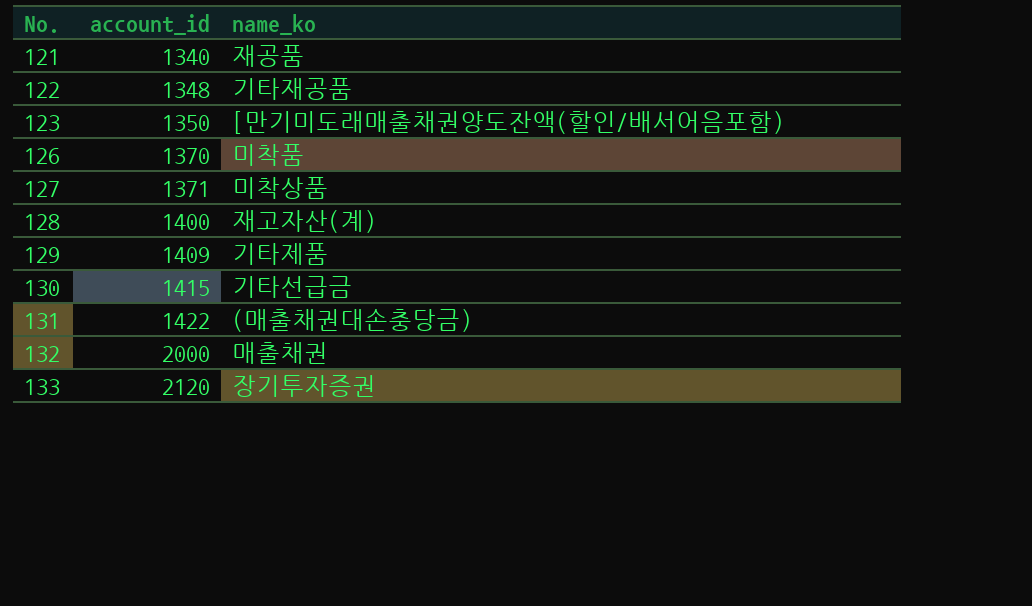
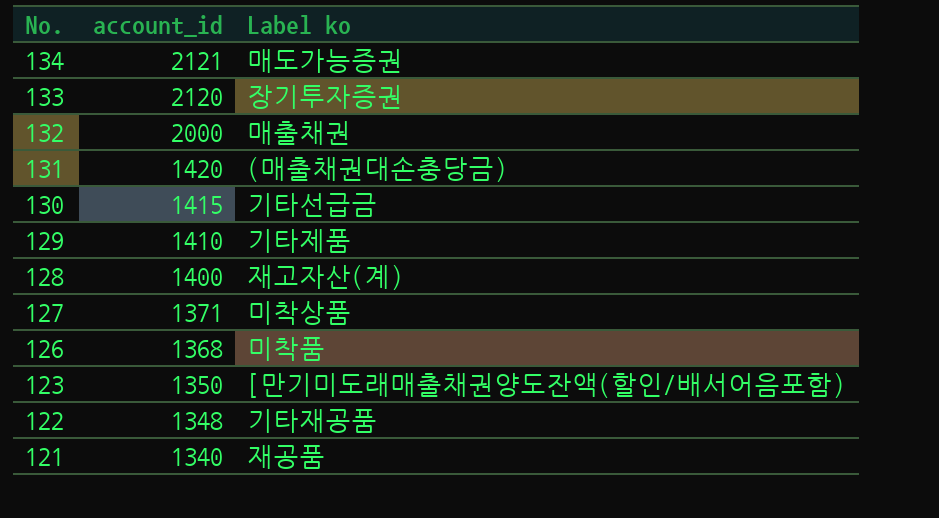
row order: No. ascending -> No. descending
column name: name_ko -> Label ko
row 134: none -> 2121 | 매도가능증권
131 | account_id: 1422 -> 1420
129 | account_id: 1409 -> 1410
126 | account_id: 1370 -> 1368

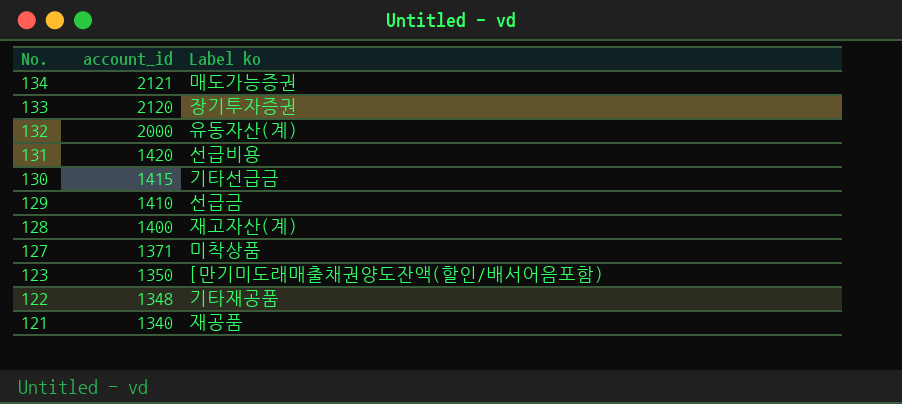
row 126: 1368 | 미착품 -> none
132 | Label ko: 매출채권 -> 유동자산(계)
131 | Label ko: (매출채권대손충당금) -> 선급비용
129 | Label ko: 기타제품 -> 선급금

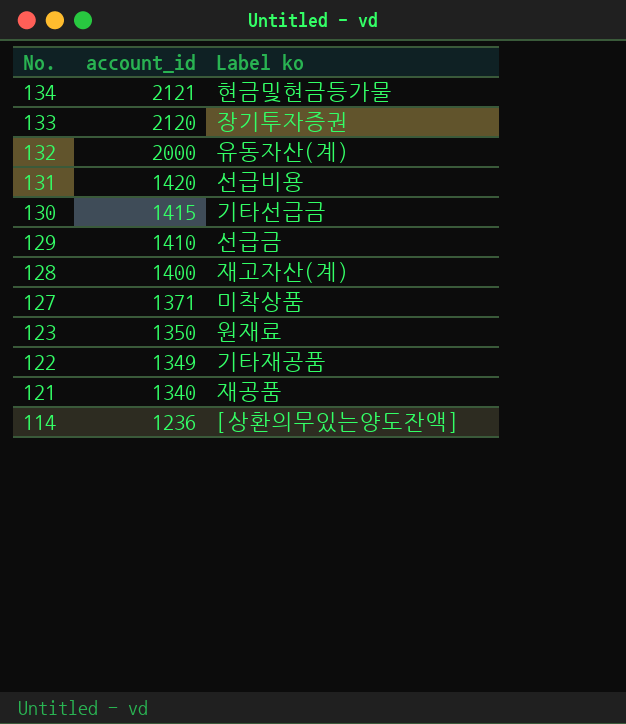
134 | Label ko: 매도가능증권 -> 현금및현금등가물
123 | Label ko: [만기미도래매출채권양도잔액(할인/배서어음포함) -> 원재료
122 | account_id: 1348 -> 1349
row 114: none -> 1236 | [상환의무있는양도잔액]

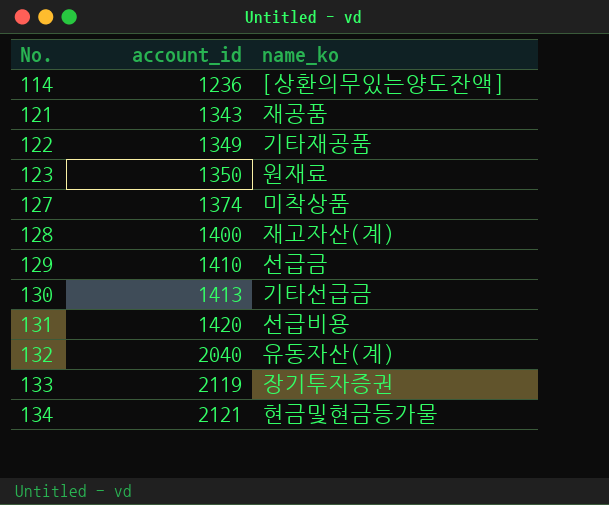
row order: No. descending -> No. ascending
column name: Label ko -> name_ko
121 | account_id: 1340 -> 1343
127 | account_id: 1371 -> 1374
130 | account_id: 1415 -> 1413
132 | account_id: 2000 -> 2040
133 | account_id: 2120 -> 2119

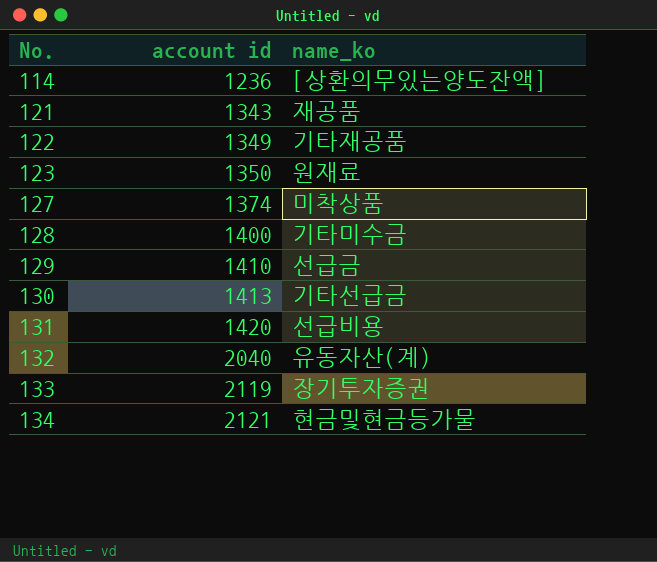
column name: account_id -> account id
128 | name_ko: 재고자산(계) -> 기타미수금

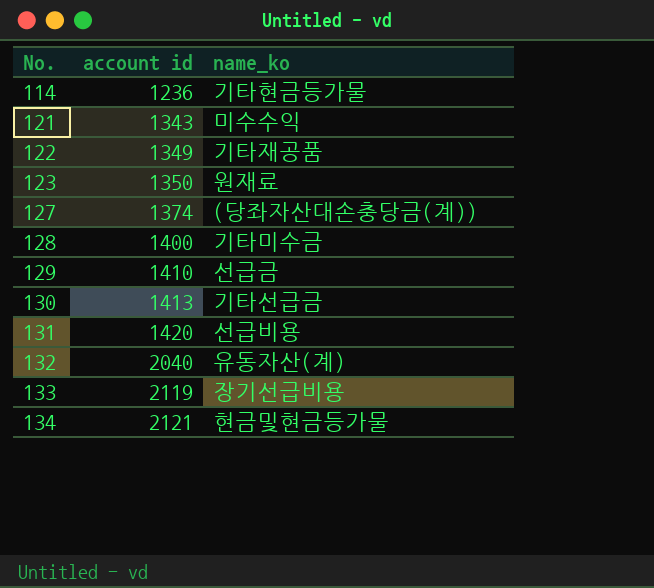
114 | name_ko: [상환의무있는양도잔액] -> 기타현금등가물
121 | name_ko: 재공품 -> 미수수익
127 | name_ko: 미착상품 -> (당좌자산대손충당금(계))
133 | name_ko: 장기투자증권 -> 장기선급비용

